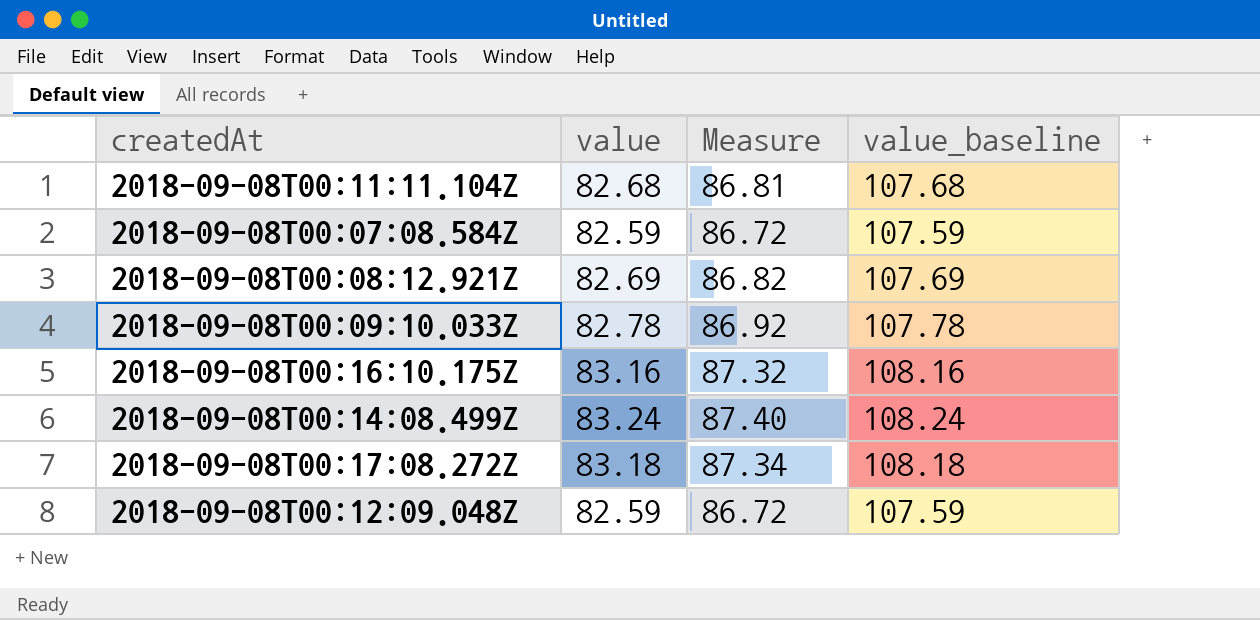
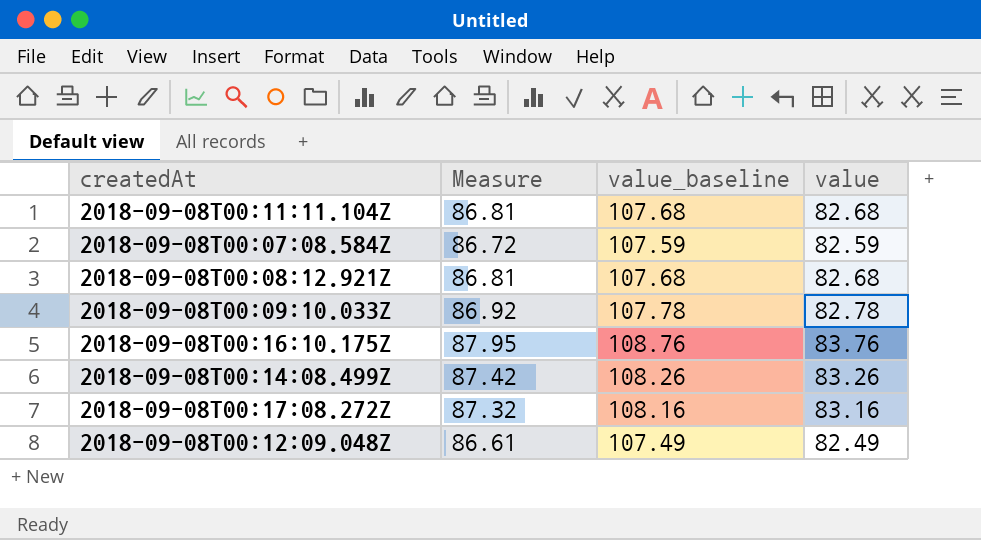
column value | position: 2 -> 4
2018-09-08T00:08:12.921Z | Measure: 86.82 -> 86.81
2018-09-08T00:08:12.921Z | value_baseline: 107.69 -> 107.68
2018-09-08T00:08:12.921Z | value: 82.69 -> 82.68
2018-09-08T00:16:10.175Z | Measure: 87.32 -> 87.95
2018-09-08T00:16:10.175Z | value_baseline: 108.16 -> 108.76
2018-09-08T00:16:10.175Z | value: 83.16 -> 83.76
2018-09-08T00:14:08.499Z | Measure: 87.40 -> 87.42
2018-09-08T00:14:08.499Z | value_baseline: 108.24 -> 108.26
2018-09-08T00:14:08.499Z | value: 83.24 -> 83.26
2018-09-08T00:17:08.272Z | Measure: 87.34 -> 87.32
2018-09-08T00:17:08.272Z | value_baseline: 108.18 -> 108.16
2018-09-08T00:17:08.272Z | value: 83.18 -> 83.16
2018-09-08T00:12:09.048Z | Measure: 86.72 -> 86.61
2018-09-08T00:12:09.048Z | value_baseline: 107.59 -> 107.49
2018-09-08T00:12:09.048Z | value: 82.59 -> 82.49

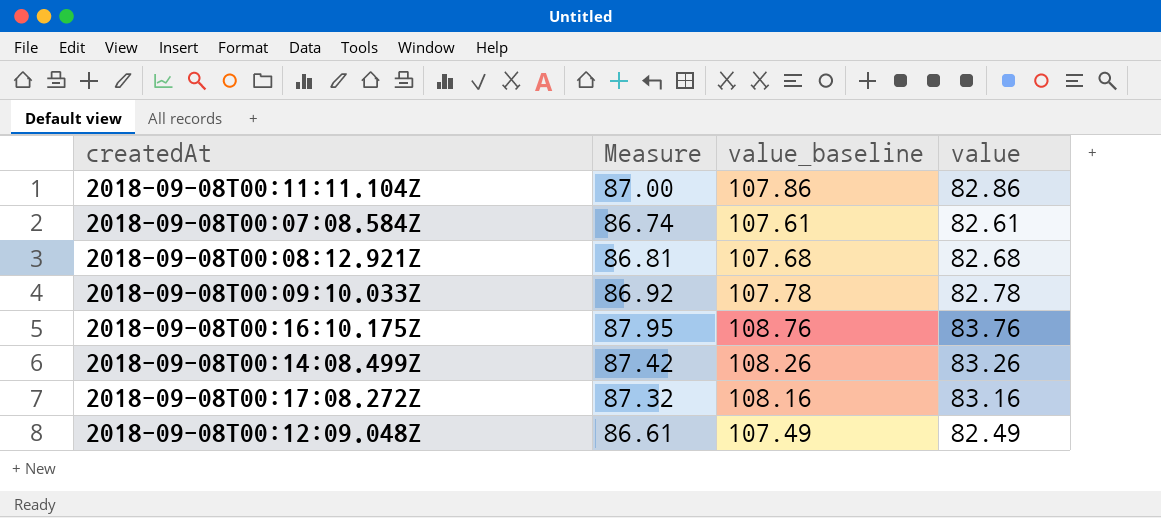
2018-09-08T00:11:11.104Z | Measure: 86.81 -> 87.00
2018-09-08T00:11:11.104Z | value_baseline: 107.68 -> 107.86
2018-09-08T00:11:11.104Z | value: 82.68 -> 82.86
2018-09-08T00:07:08.584Z | Measure: 86.72 -> 86.74
2018-09-08T00:07:08.584Z | value_baseline: 107.59 -> 107.61
2018-09-08T00:07:08.584Z | value: 82.59 -> 82.61

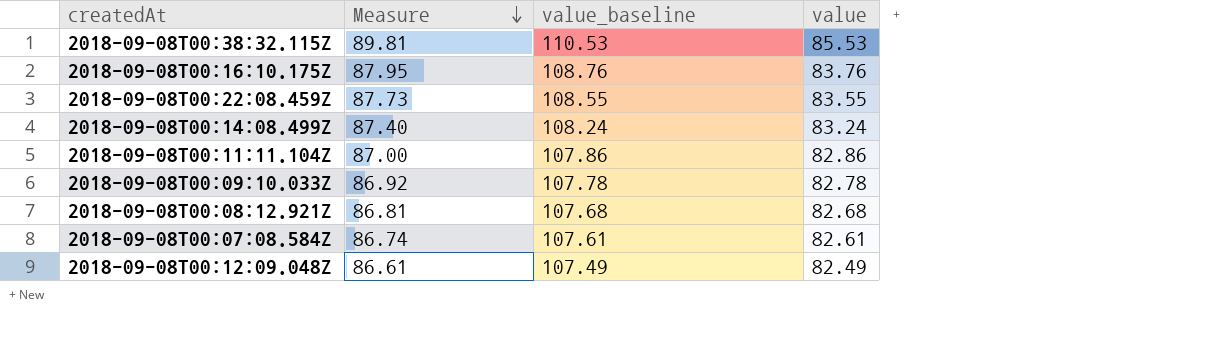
row order: none -> Measure descending
row 2018-09-08T00:17:08.272Z: 87.32 | 108.16 | 83.16 -> none
row 2018-09-08T00:38:32.115Z: none -> 89.81 | 110.53 | 85.53
row 2018-09-08T00:22:08.459Z: none -> 87.73 | 108.55 | 83.55
2018-09-08T00:14:08.499Z | Measure: 87.42 -> 87.40
2018-09-08T00:14:08.499Z | value_baseline: 108.26 -> 108.24
2018-09-08T00:14:08.499Z | value: 83.26 -> 83.24

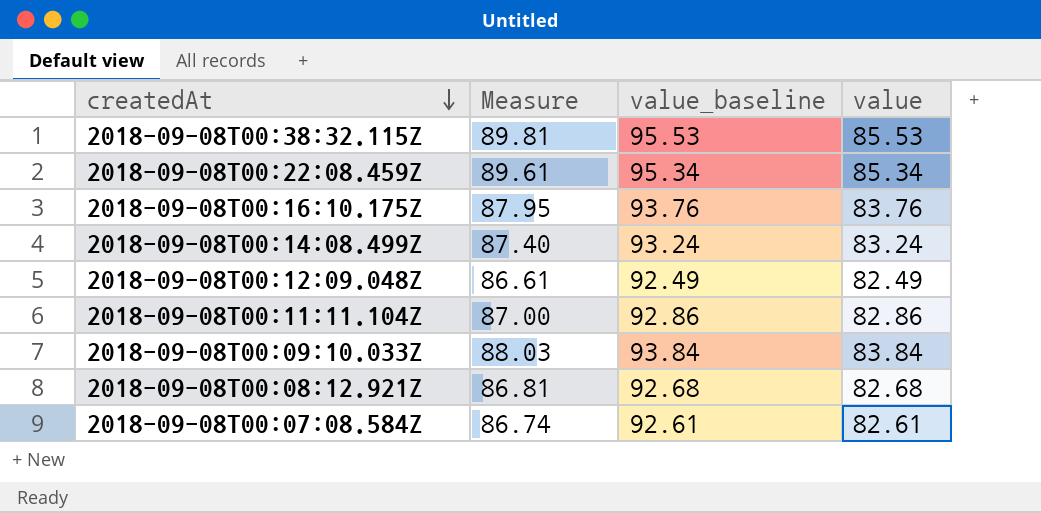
row order: Measure descending -> createdAt descending
column value_baseline | formula: [value] + 25 -> [value] + 10
2018-09-08T00:22:08.459Z | Measure: 87.73 -> 89.61
2018-09-08T00:22:08.459Z | value: 83.55 -> 85.34
2018-09-08T00:09:10.033Z | Measure: 86.92 -> 88.03
2018-09-08T00:09:10.033Z | value: 82.78 -> 83.84

